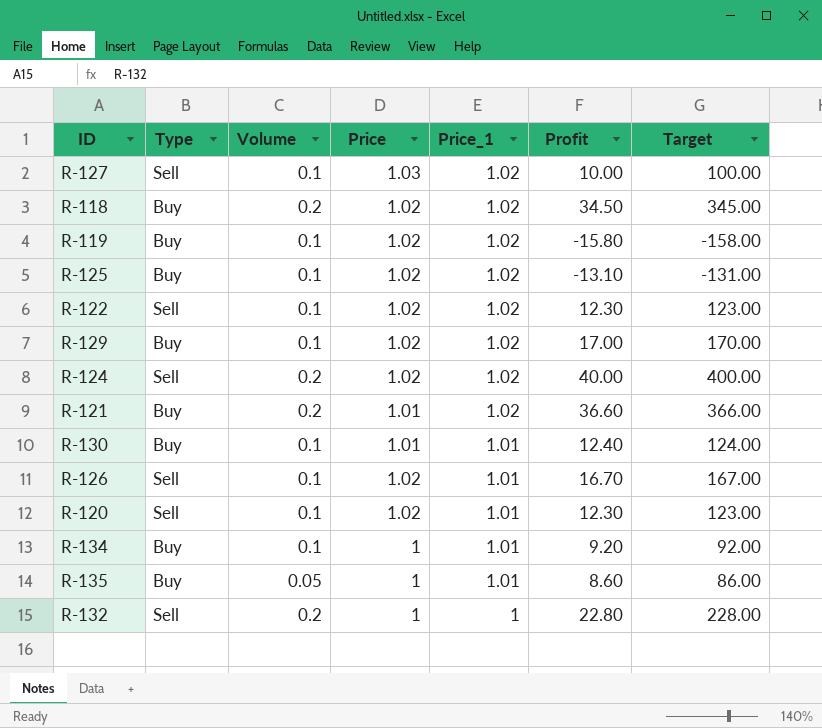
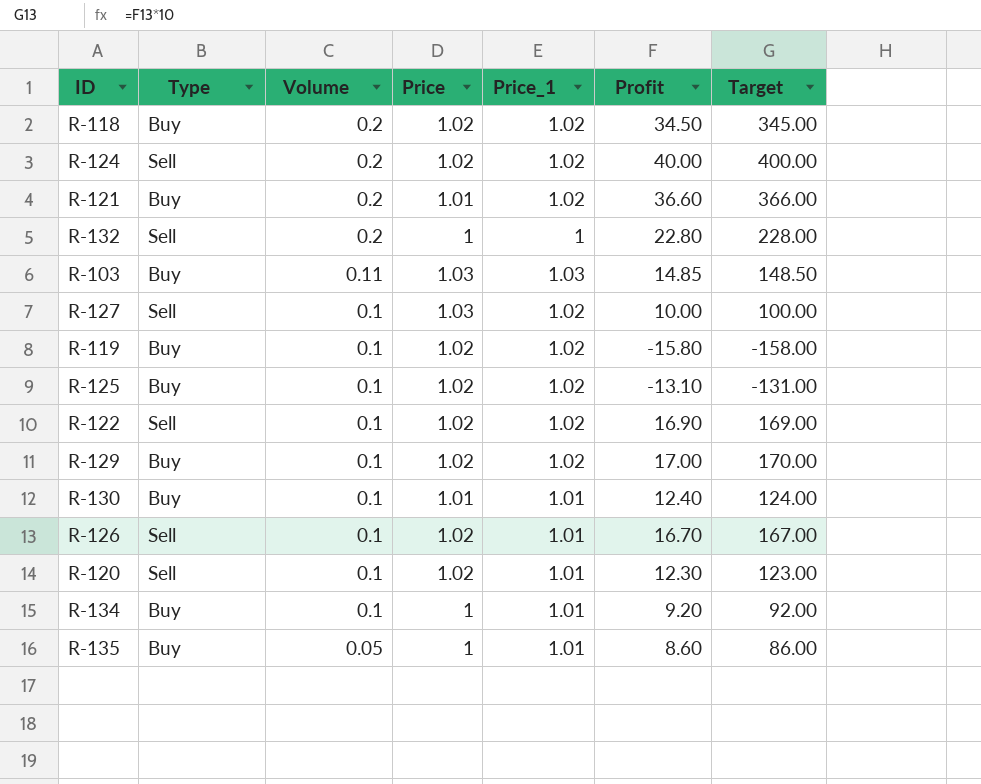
row order: Price_1 descending -> Volume descending
row R-103: none -> Buy | 0.11 | 1.03 | 1.03 | 14.85 | 148.50
R-122 | Profit: 12.30 -> 16.90
R-122 | Target: 123.00 -> 169.00

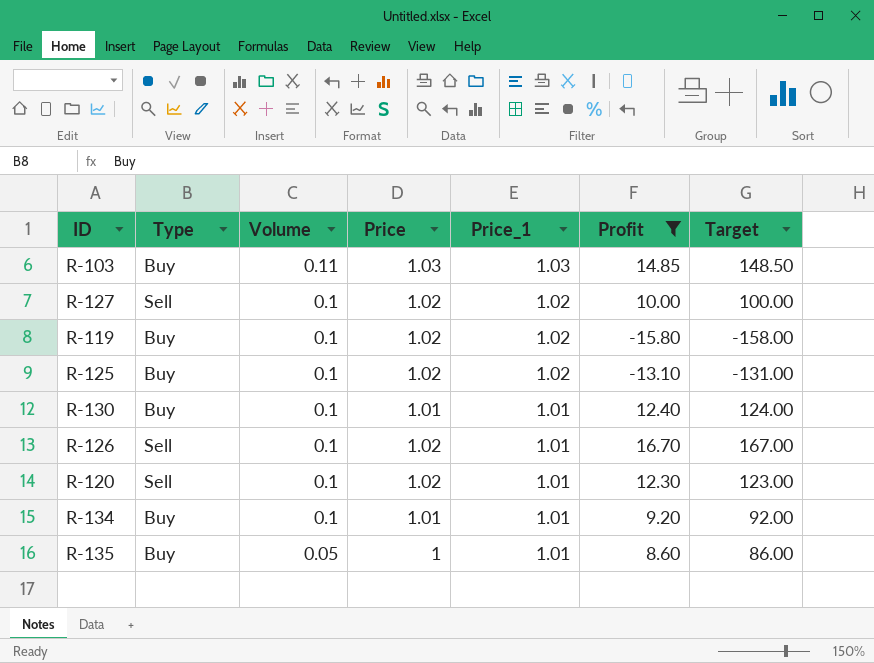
filter: none -> Profit <= 16.70
R-127 | Price: 1.03 -> 1.02
R-134 | Price: 1 -> 1.01

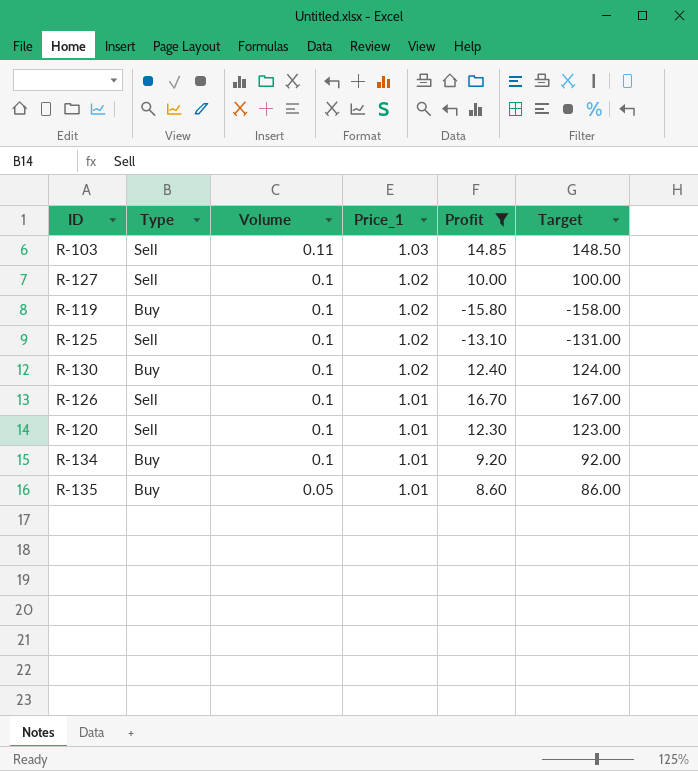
column Price | position: 4 -> none
R-103 | Type: Buy -> Sell
R-125 | Type: Buy -> Sell
R-130 | Price_1: 1.01 -> 1.02

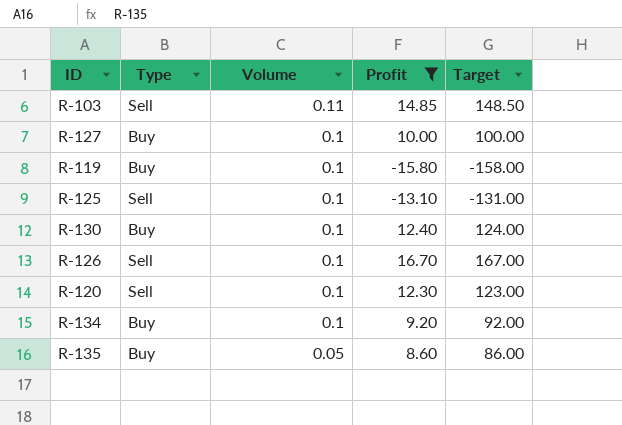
column Price_1 | position: 4 -> none
R-127 | Type: Sell -> Buy

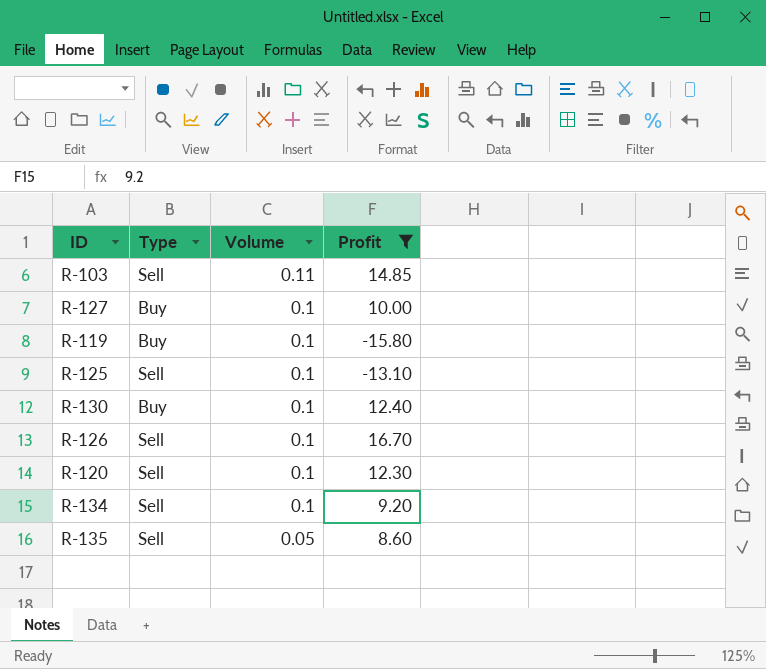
column Target | formula: [Profit] * 10 -> none
R-134 | Type: Buy -> Sell
R-135 | Type: Buy -> Sell

